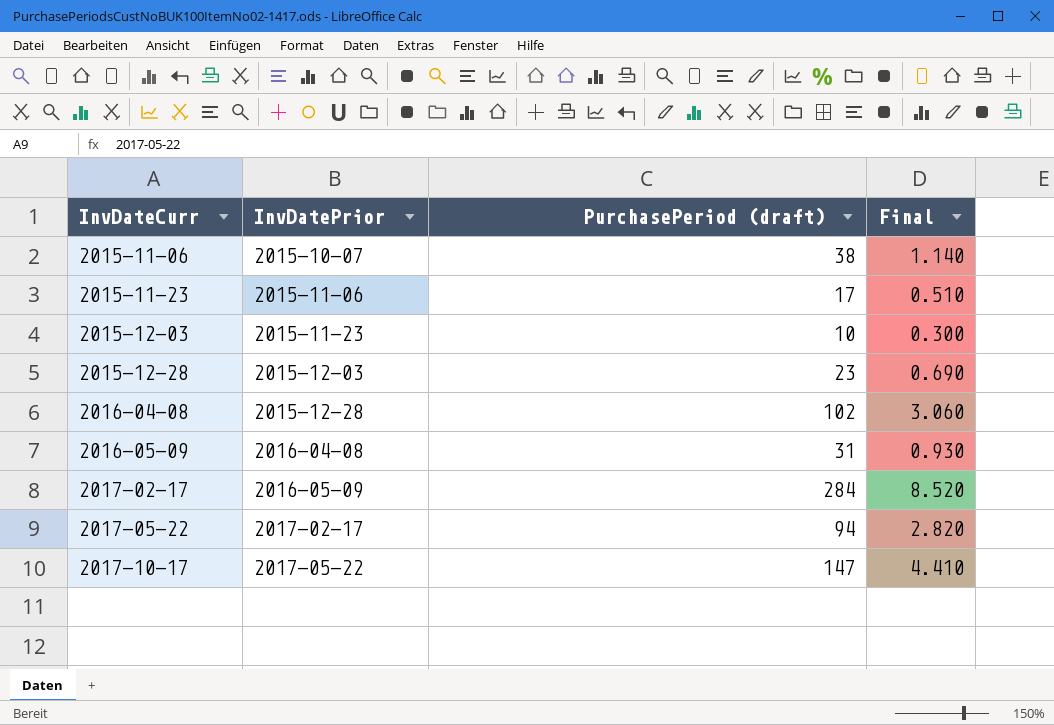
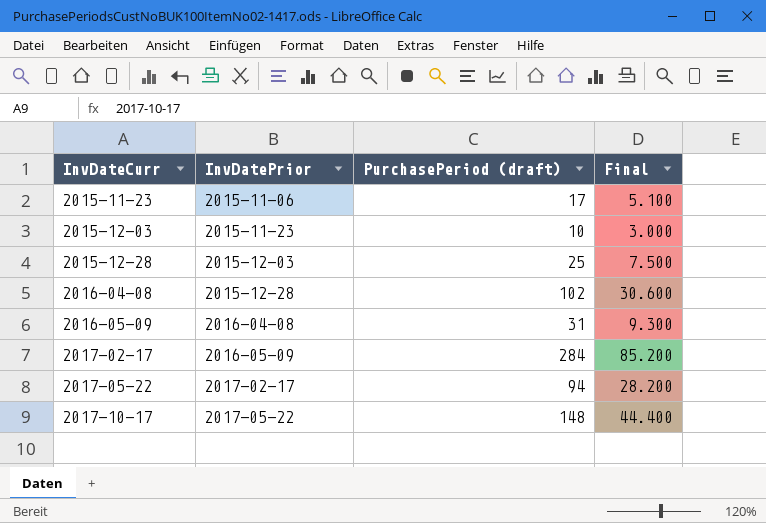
column Final | formula: [PurchasePeriod (draft)] * 0.03 -> [PurchasePeriod (draft)] * 0.3
row 2015-11-06: 2015-10-07 | 38 | 1.140 -> none
2015-12-28 | PurchasePeriod (draft): 23 -> 25
2017-10-17 | PurchasePeriod (draft): 147 -> 148

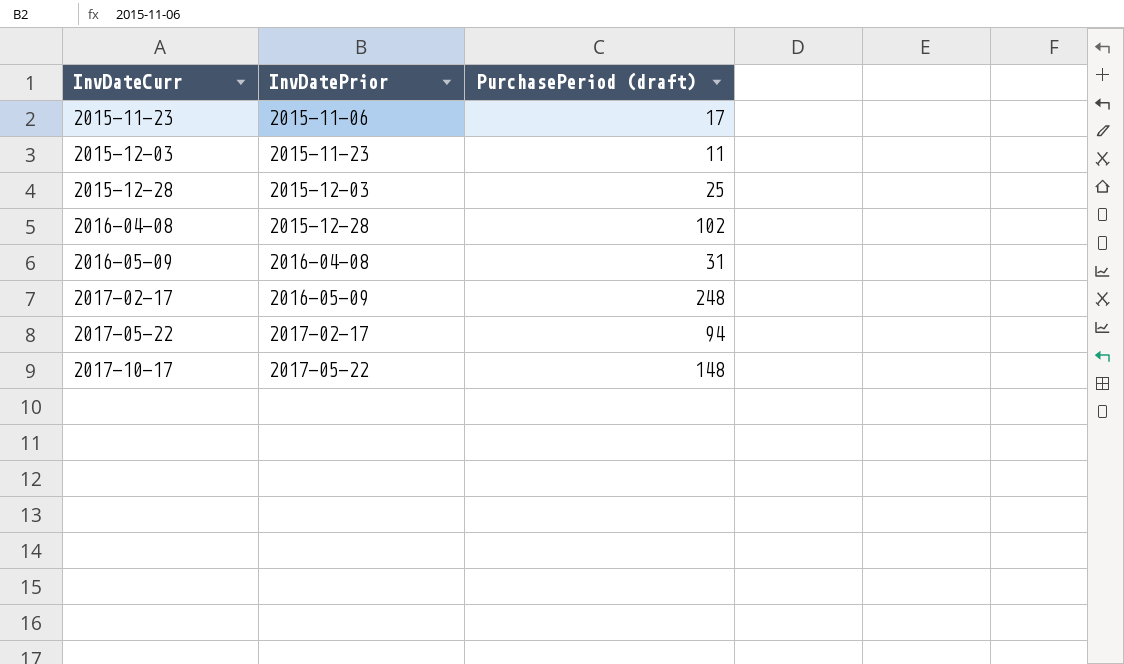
column Final | formula: [PurchasePeriod (draft)] * 0.3 -> none
2015-12-03 | PurchasePeriod (draft): 10 -> 11
2017-02-17 | PurchasePeriod (draft): 284 -> 248

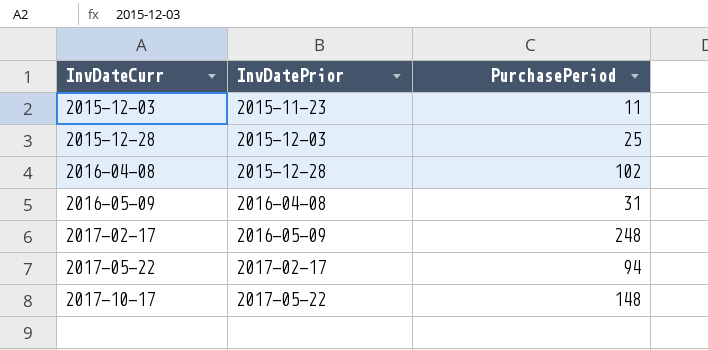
column name: PurchasePeriod (draft) -> PurchasePeriod
row 2015-11-23: 2015-11-06 | 17 -> none

